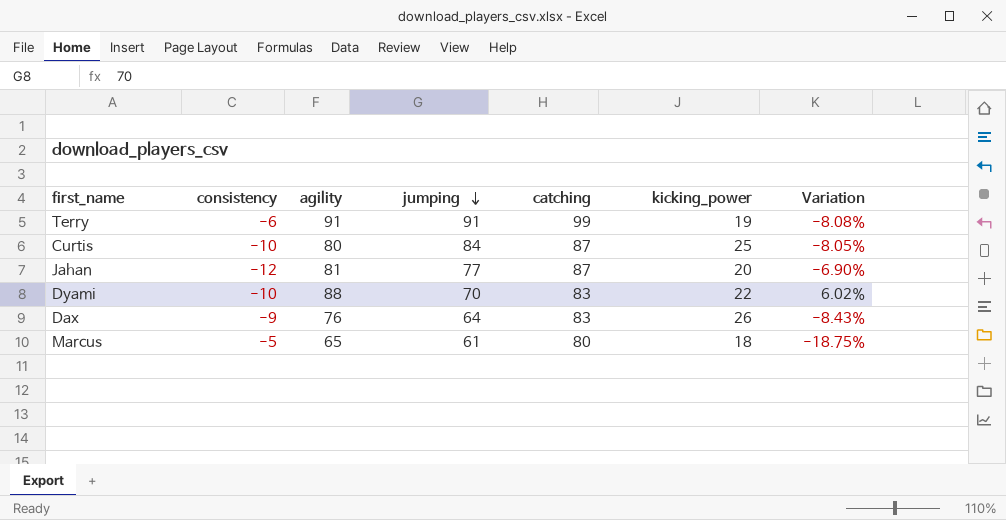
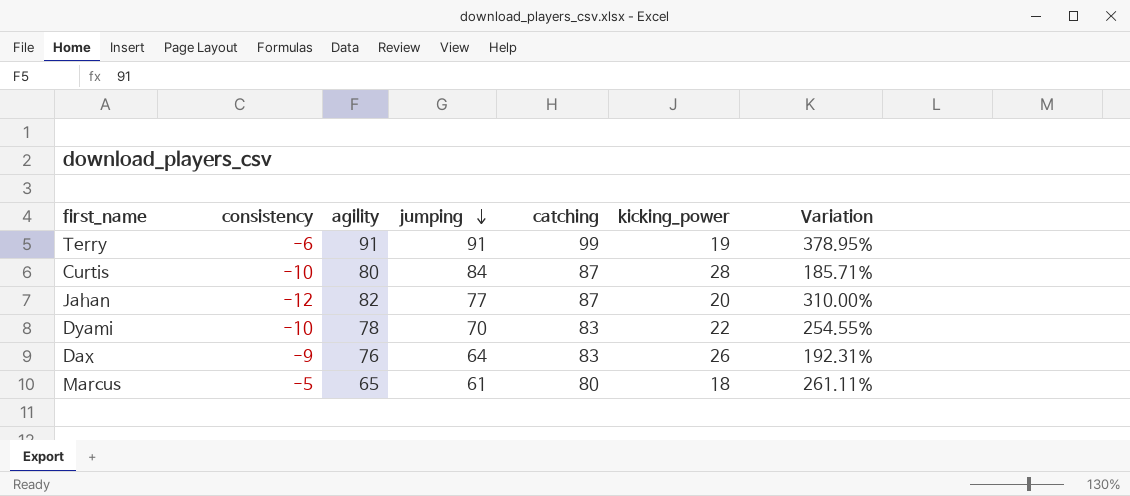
column Variation | formula: ([agility] - [catching]) / [catching] -> ([agility] - [kicking_power]) / [kicking_power]
Curtis | kicking_power: 25 -> 28
Jahan | agility: 81 -> 82
Dyami | agility: 88 -> 78

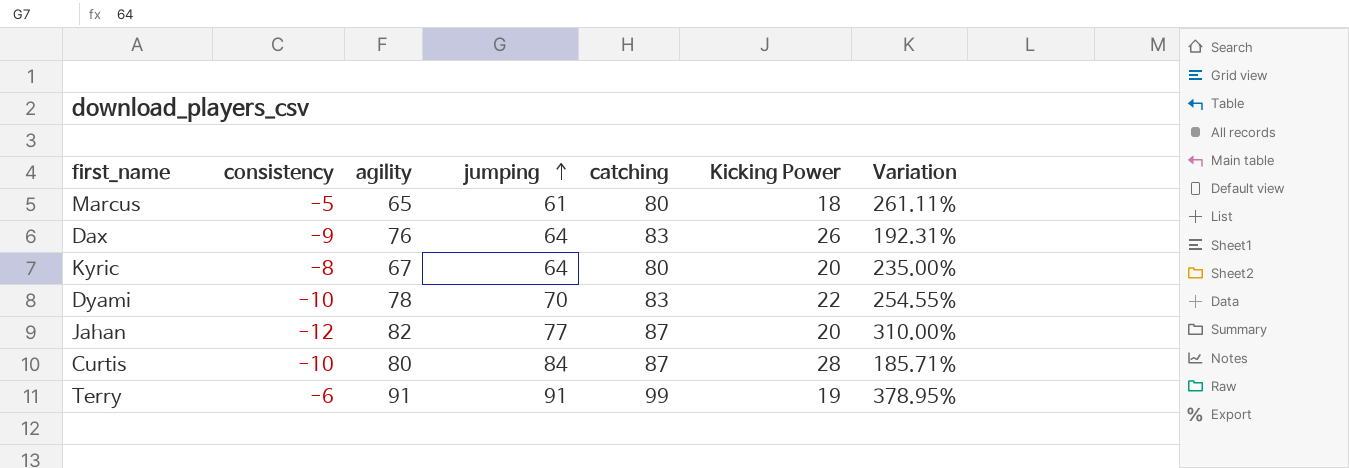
row order: jumping descending -> jumping ascending
column name: kicking_power -> Kicking Power
row Kyric: none -> -8 | 67 | 64 | 80 | 20 | 235.00%

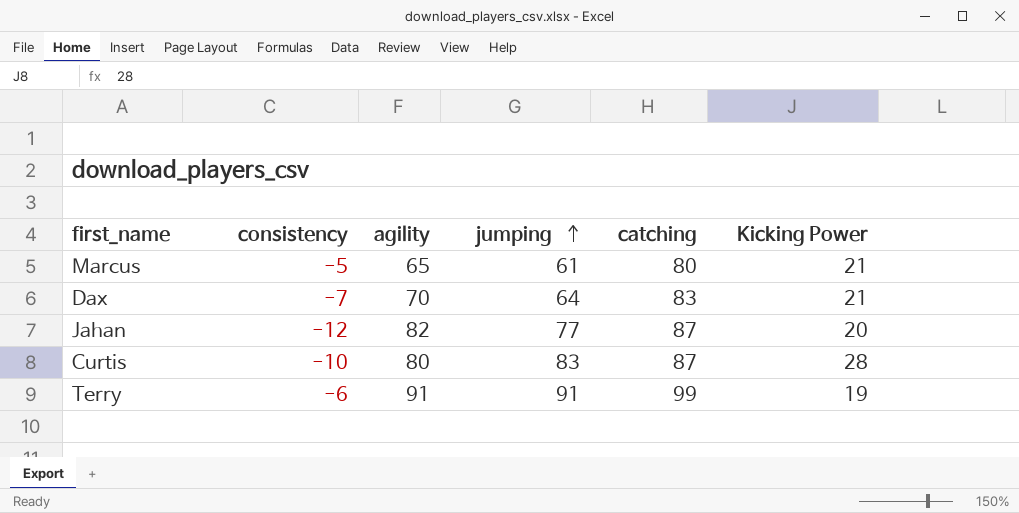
column Variation | formula: ([agility] - [Kicking Power]) / [Kicking Power] -> none
row Kyric: -8 | 67 | 64 | 80 | 20 | 235.00% -> none
row Dyami: -10 | 78 | 70 | 83 | 22 | 254.55% -> none
Marcus | Kicking Power: 18 -> 21
Dax | consistency: -9 -> -7
Dax | agility: 76 -> 70
Dax | Kicking Power: 26 -> 21
Curtis | jumping: 84 -> 83

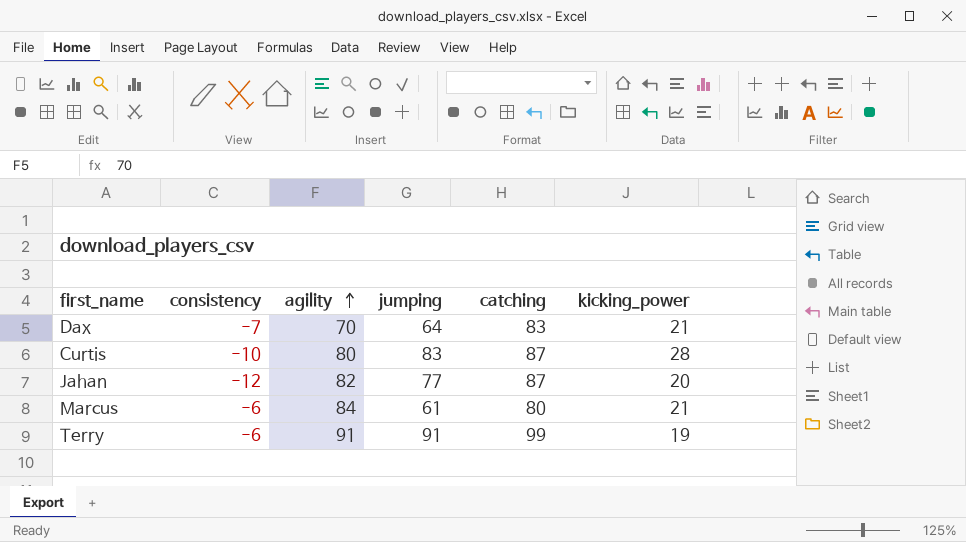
row order: jumping ascending -> agility ascending
column name: Kicking Power -> kicking_power
Marcus | consistency: -5 -> -6
Marcus | agility: 65 -> 84

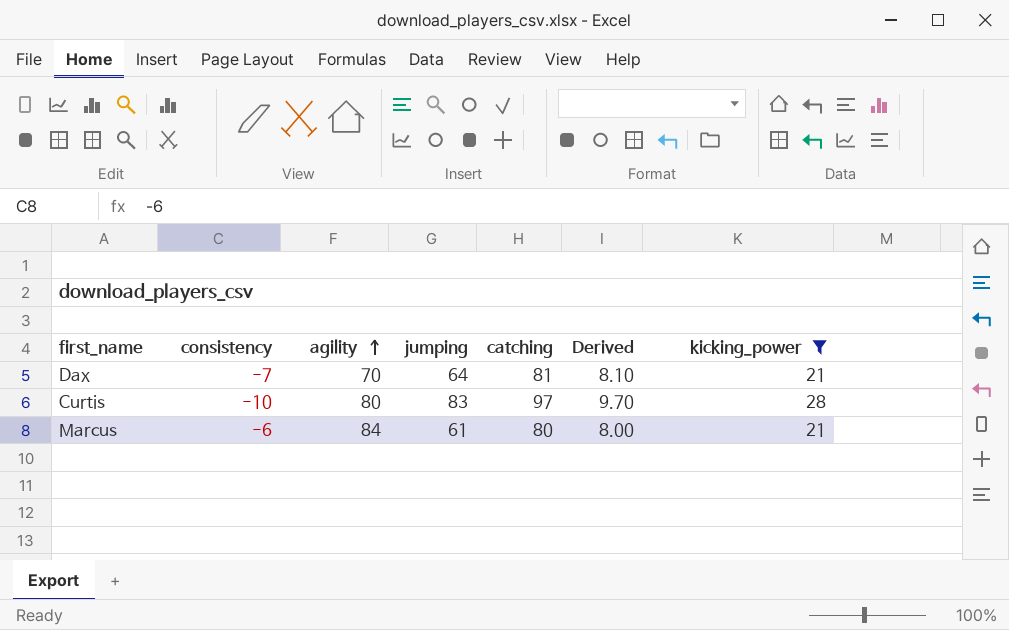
filter: none -> kicking_power >= 21
column Derived | formula: none -> [catching] * 0.1
Dax | catching: 83 -> 81
Curtis | catching: 87 -> 97

